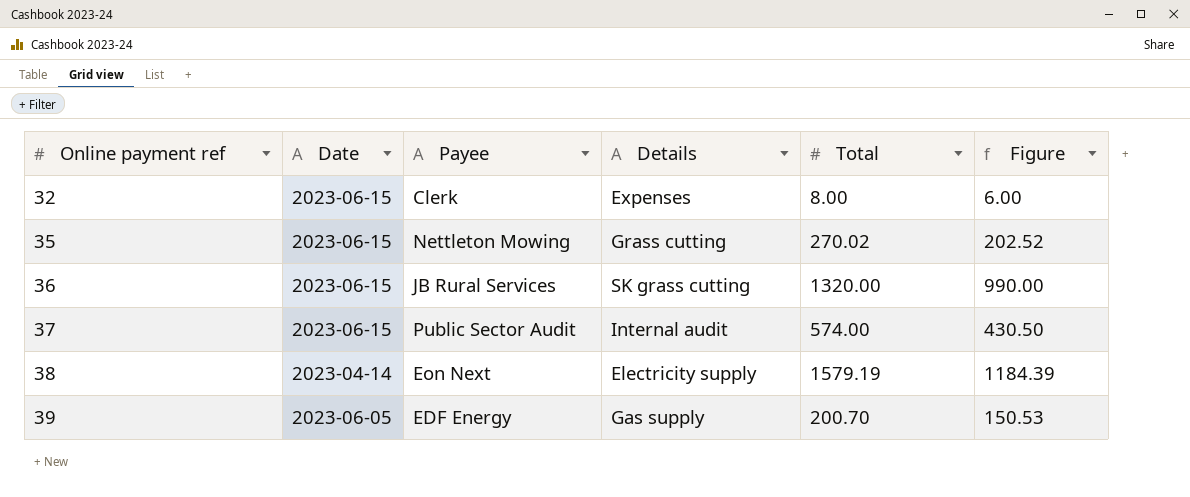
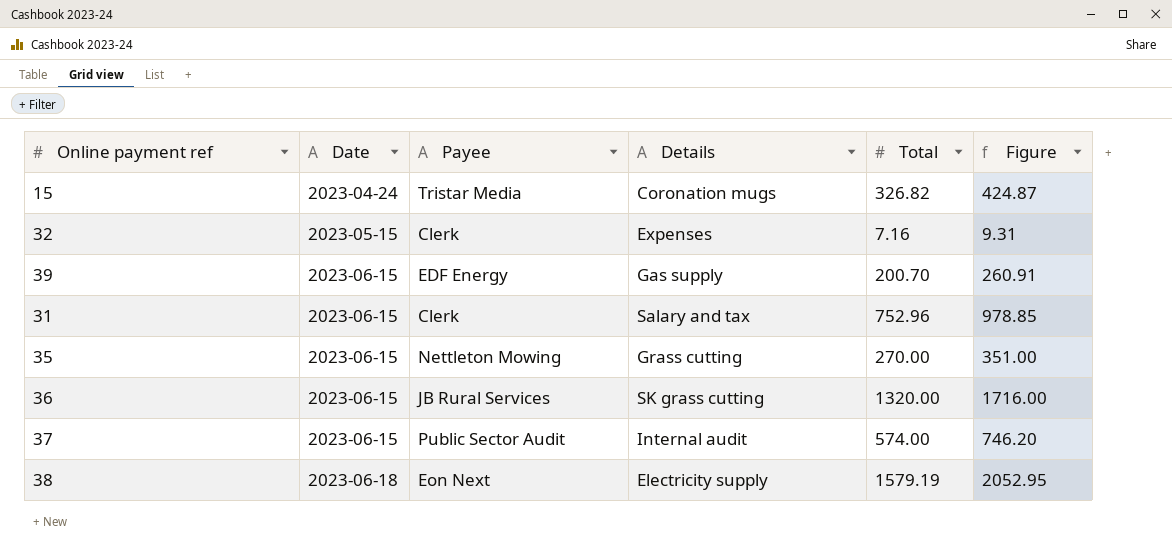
row order: Online payment ref ascending -> Date ascending
column Figure | formula: [Total] * 0.75 -> [Total] * 1.3
row 15: none -> 2023-04-24 | Tristar Media | Coronation mugs | 326.82 | 424.87
32 | Date: 2023-06-15 -> 2023-05-15
32 | Total: 8.00 -> 7.16
39 | Date: 2023-06-05 -> 2023-06-15
row 31: none -> 2023-06-15 | Clerk | Salary and tax | 752.96 | 978.85
35 | Total: 270.02 -> 270.00
38 | Date: 2023-04-14 -> 2023-06-18

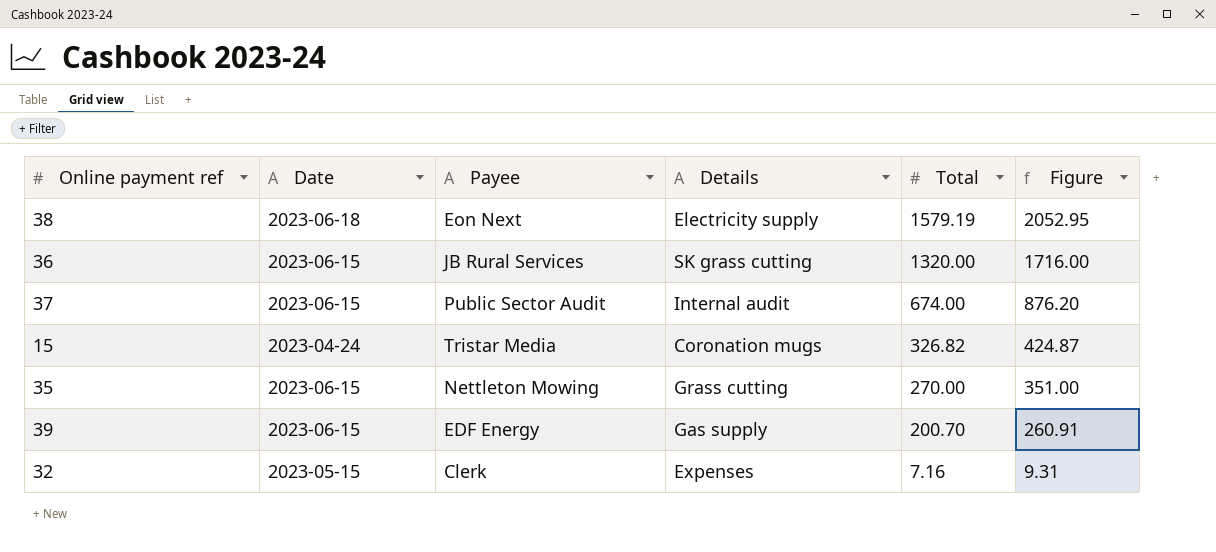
row order: Date ascending -> Total descending
row 31: 2023-06-15 | Clerk | Salary and tax | 752.96 | 978.85 -> none
37 | Total: 574.00 -> 674.00
37 | Figure: 746.20 -> 876.20

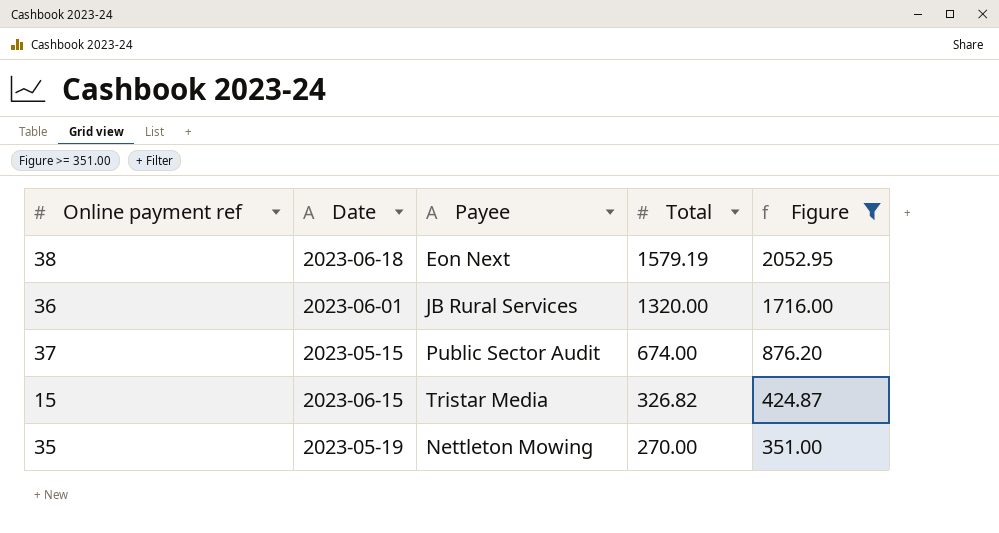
filter: none -> Figure >= 351.00
column Details | position: 4 -> none
36 | Date: 2023-06-15 -> 2023-06-01
37 | Date: 2023-06-15 -> 2023-05-15
15 | Date: 2023-04-24 -> 2023-06-15
35 | Date: 2023-06-15 -> 2023-05-19

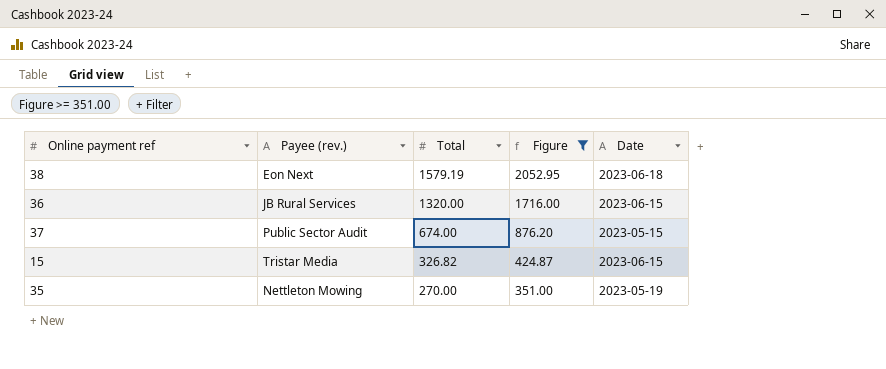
column name: Payee -> Payee (rev.)
column Date | position: 2 -> 5
36 | Date: 2023-06-01 -> 2023-06-15

